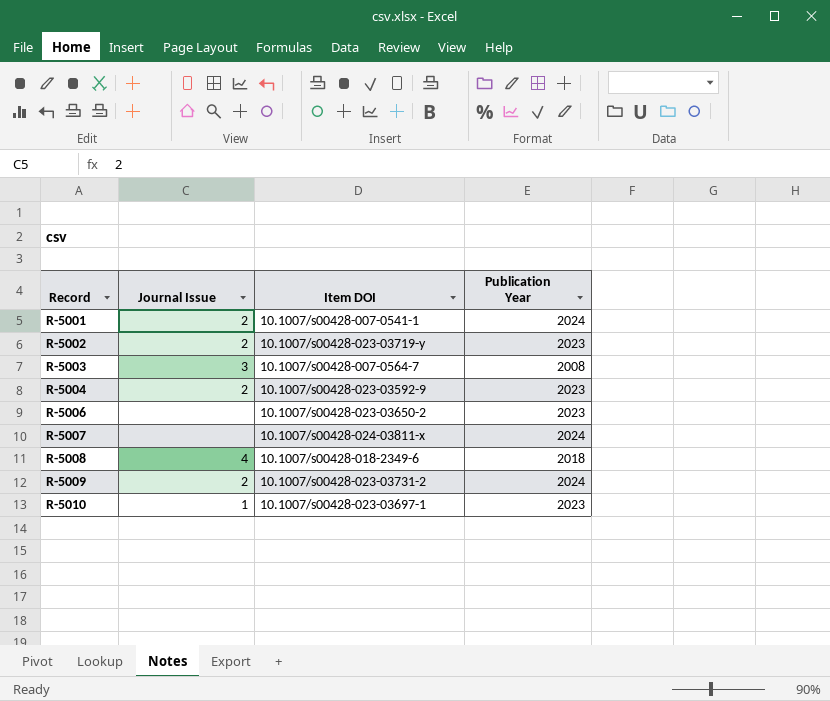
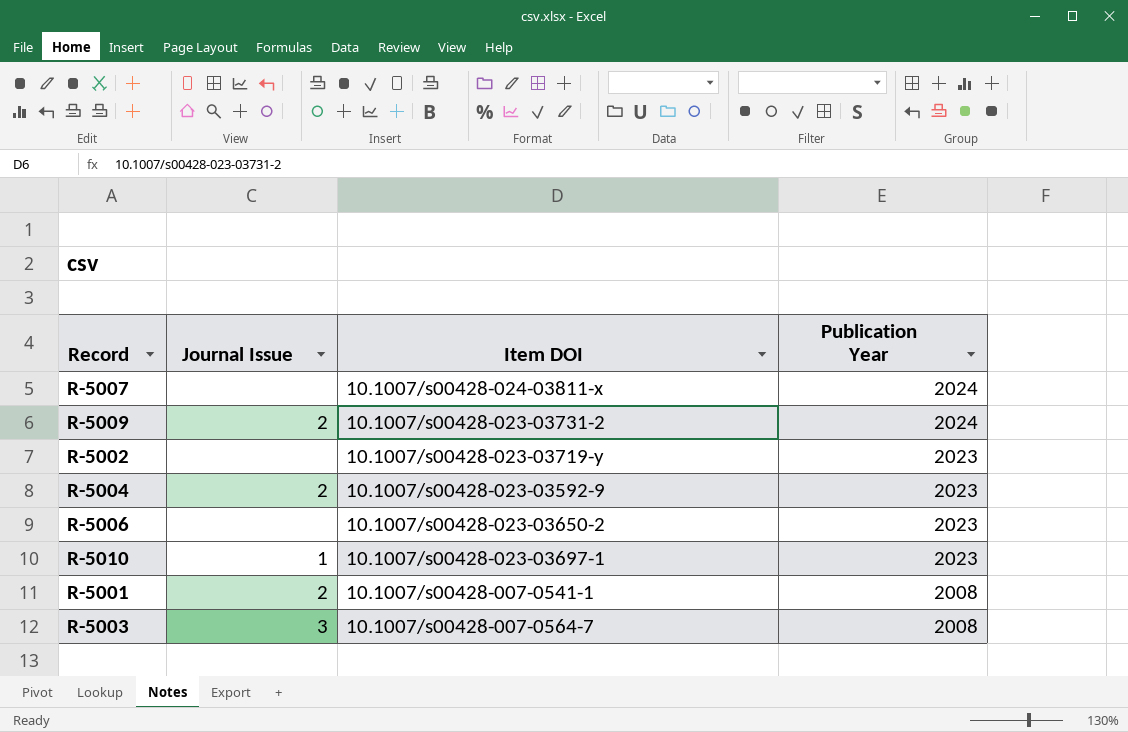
row order: Record ascending -> Publication Year descending
row R-5008: 4 | 10.1007/s00428-018-2349-6 | 2018 -> none
R-5002 | Journal Issue: 2 -> none
R-5001 | Publication Year: 2024 -> 2008

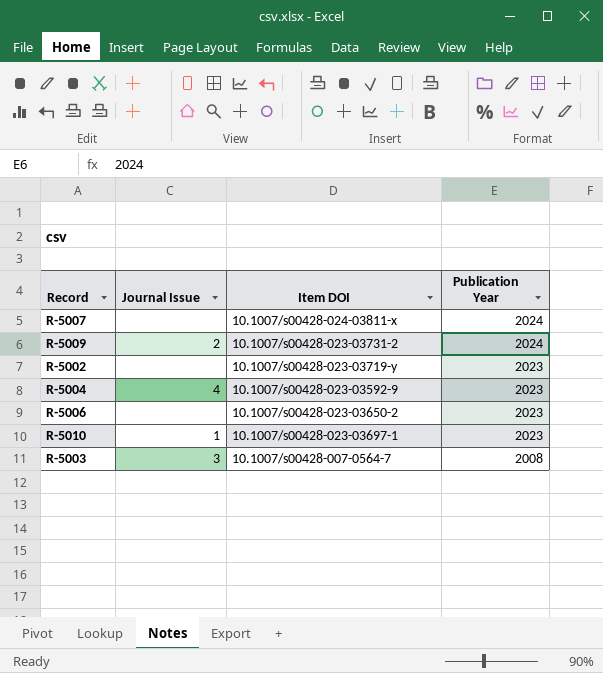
row R-5001: 2 | 10.1007/s00428-007-0541-1 | 2008 -> none
R-5004 | Journal Issue: 2 -> 4

